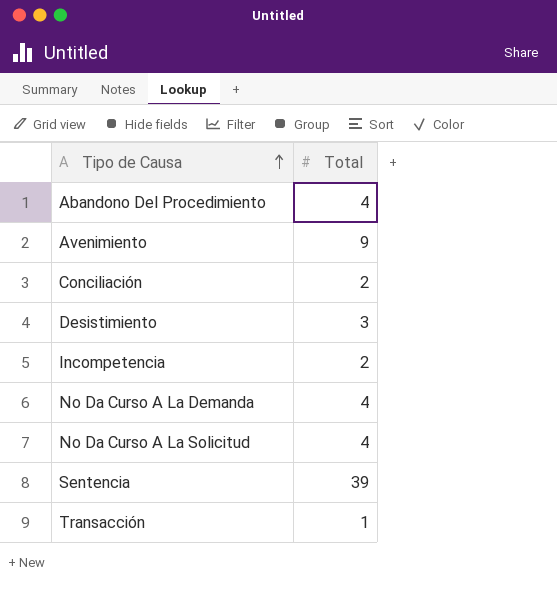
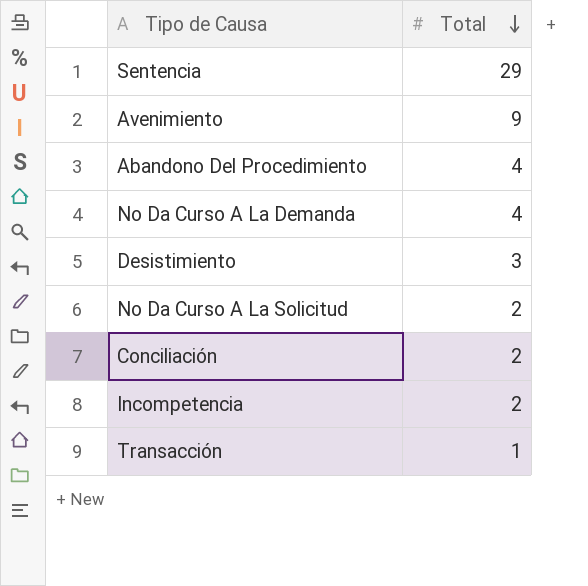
row order: Tipo de Causa ascending -> Total descending
Sentencia | Total: 39 -> 29
No Da Curso A La Solicitud | Total: 4 -> 2

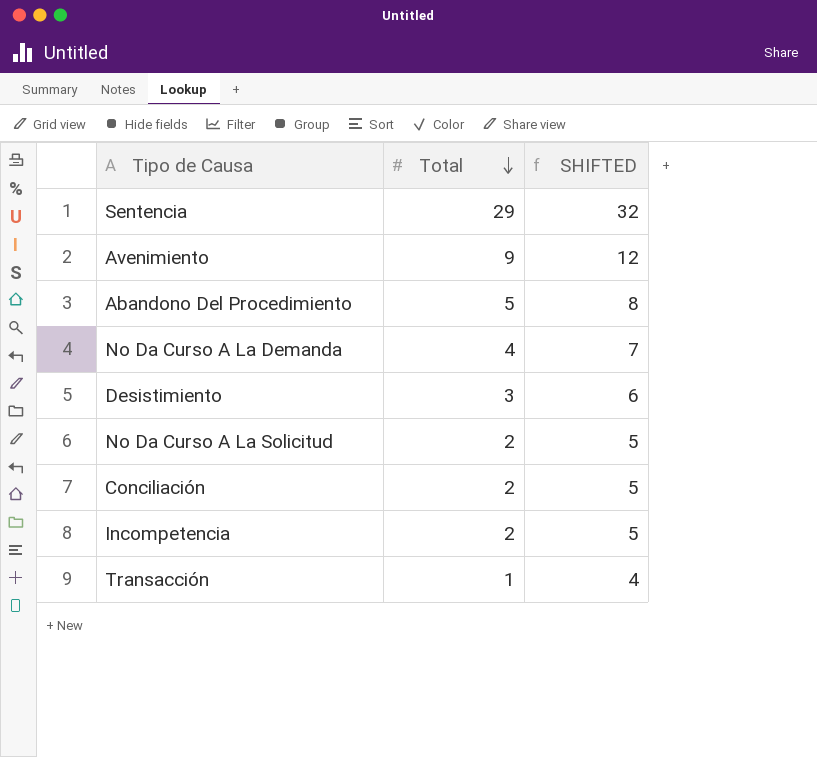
column SHIFTED | formula: none -> [Total] + 3
Abandono Del Procedimiento | Total: 4 -> 5

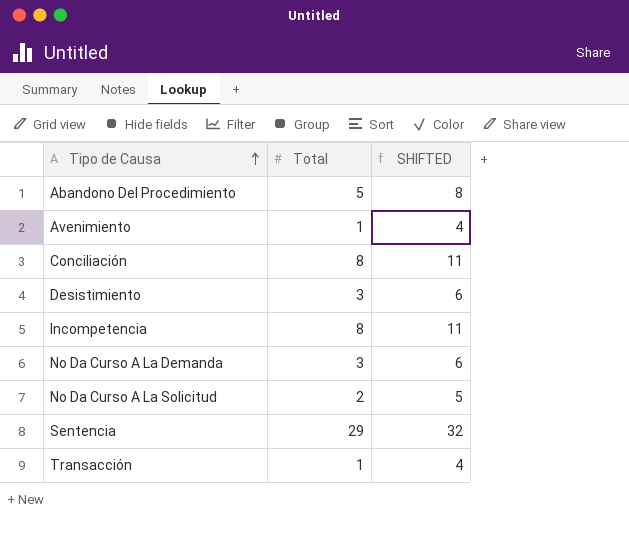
row order: Total descending -> Tipo de Causa ascending
Avenimiento | Total: 9 -> 1
Avenimiento | SHIFTED: 12 -> 4
Conciliación | Total: 2 -> 8
Conciliación | SHIFTED: 5 -> 11
Incompetencia | Total: 2 -> 8
Incompetencia | SHIFTED: 5 -> 11
No Da Curso A La Demanda | Total: 4 -> 3
No Da Curso A La Demanda | SHIFTED: 7 -> 6

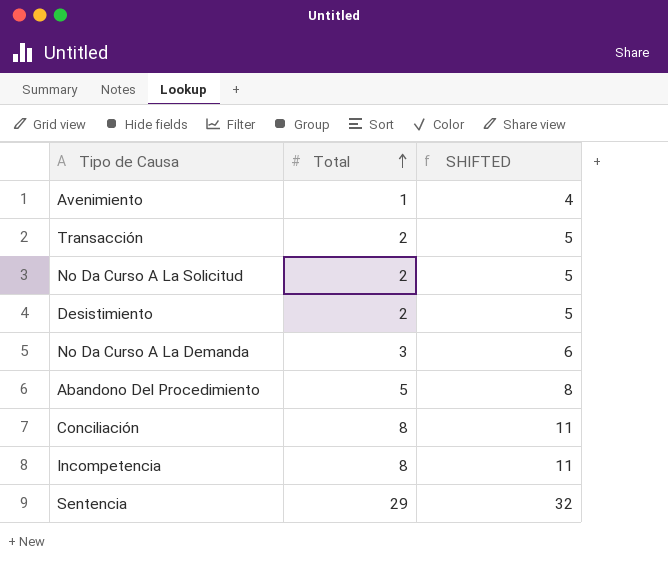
row order: Tipo de Causa ascending -> Total ascending
Transacción | Total: 1 -> 2
Transacción | SHIFTED: 4 -> 5
Desistimiento | Total: 3 -> 2
Desistimiento | SHIFTED: 6 -> 5

